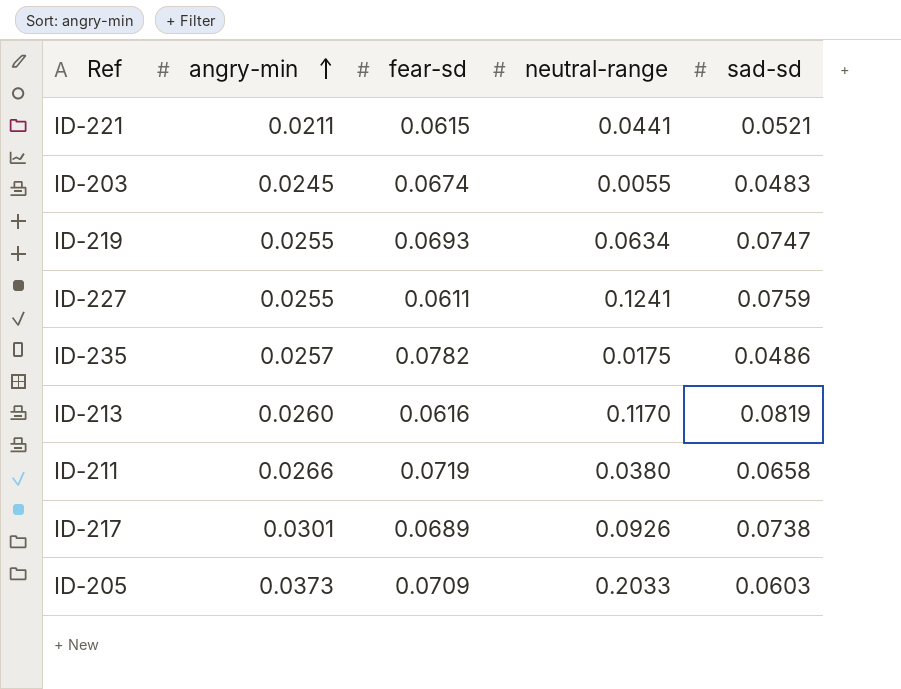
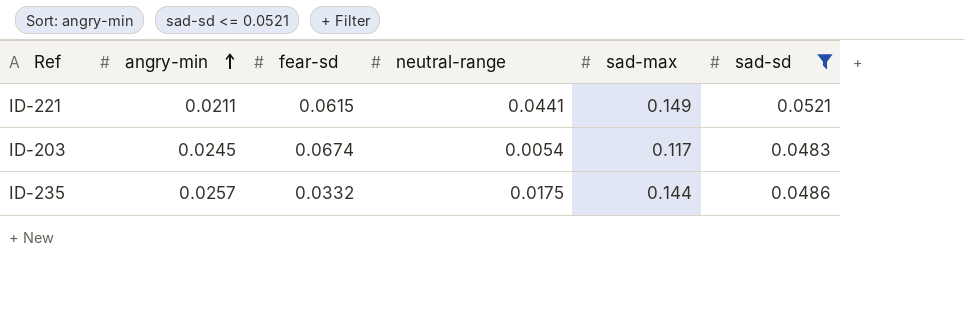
filter: none -> sad-sd <= 0.0521
column sad-max | position: none -> 5
ID-203 | neutral-range: 0.0055 -> 0.0054
ID-235 | fear-sd: 0.0782 -> 0.0332

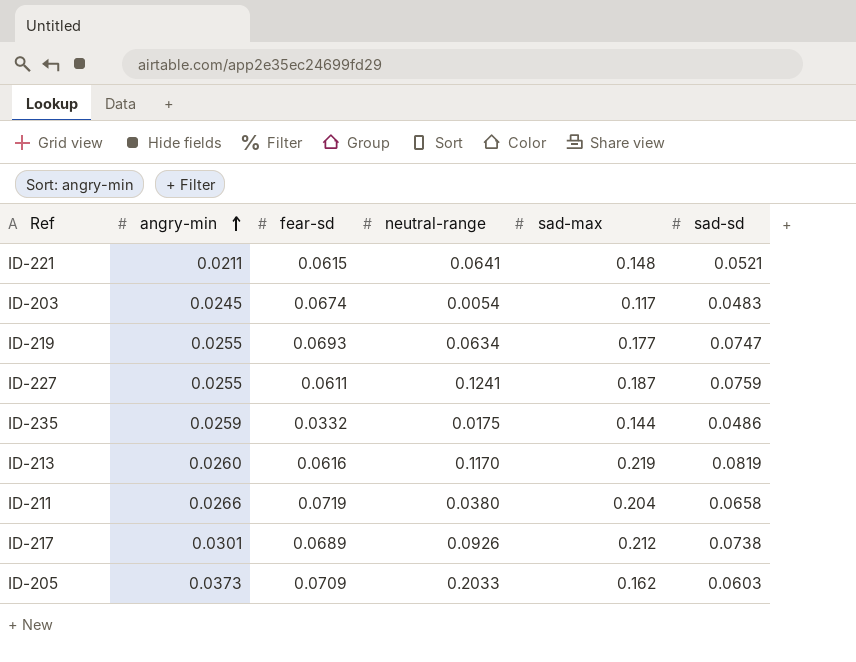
filter: sad-sd <= 0.0521 -> none
ID-221 | neutral-range: 0.0441 -> 0.0641
ID-221 | sad-max: 0.149 -> 0.148
ID-235 | angry-min: 0.0257 -> 0.0259

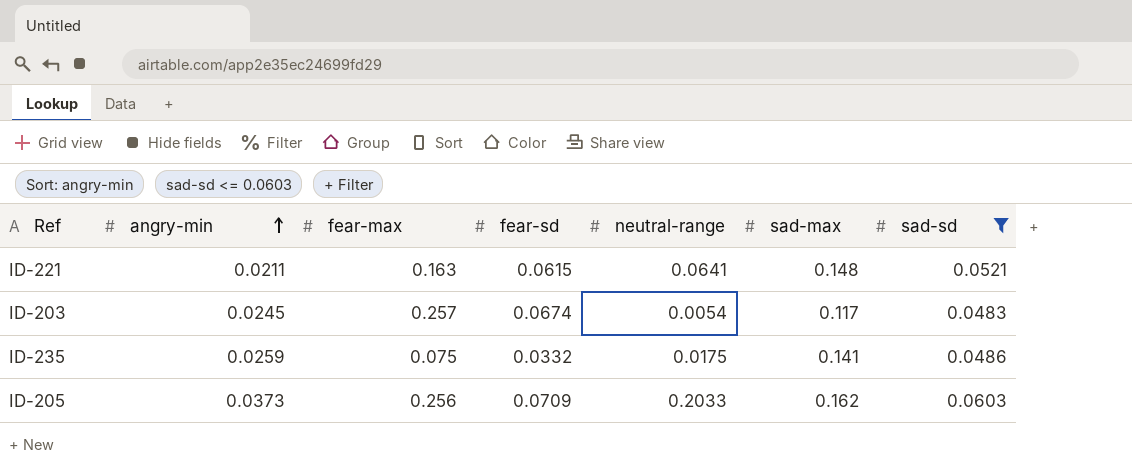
filter: none -> sad-sd <= 0.0603
column fear-max | position: none -> 3
ID-235 | sad-max: 0.144 -> 0.141

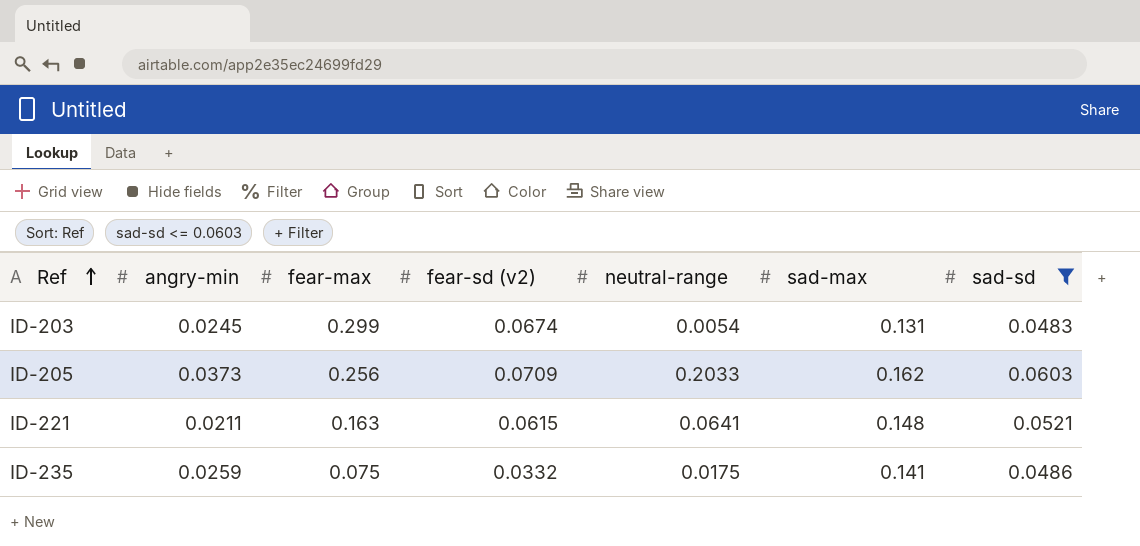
row order: angry-min ascending -> Ref ascending
column name: fear-sd -> fear-sd (v2)
ID-203 | fear-max: 0.257 -> 0.299
ID-203 | sad-max: 0.117 -> 0.131

